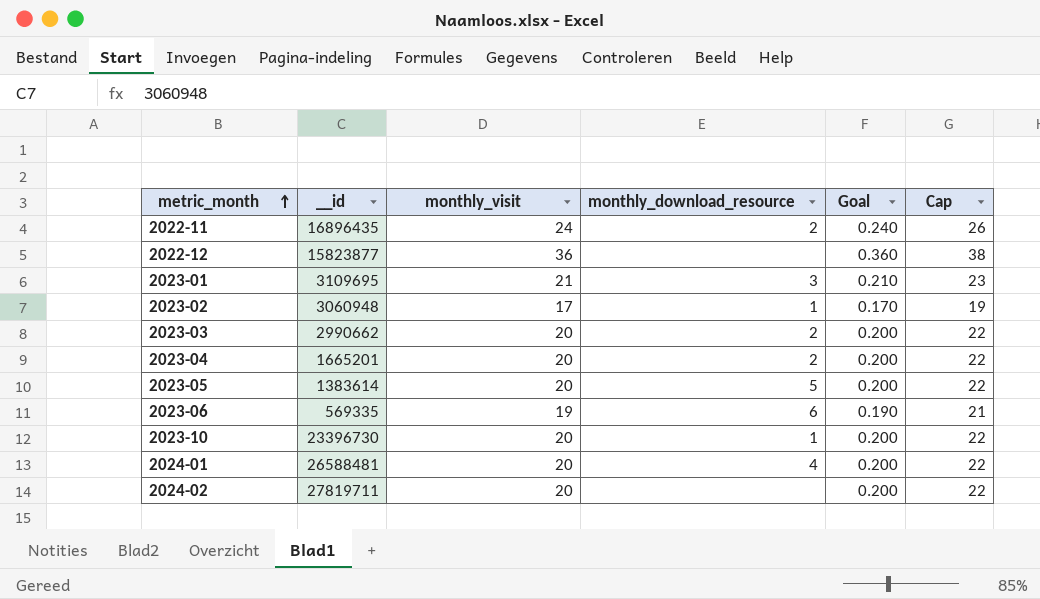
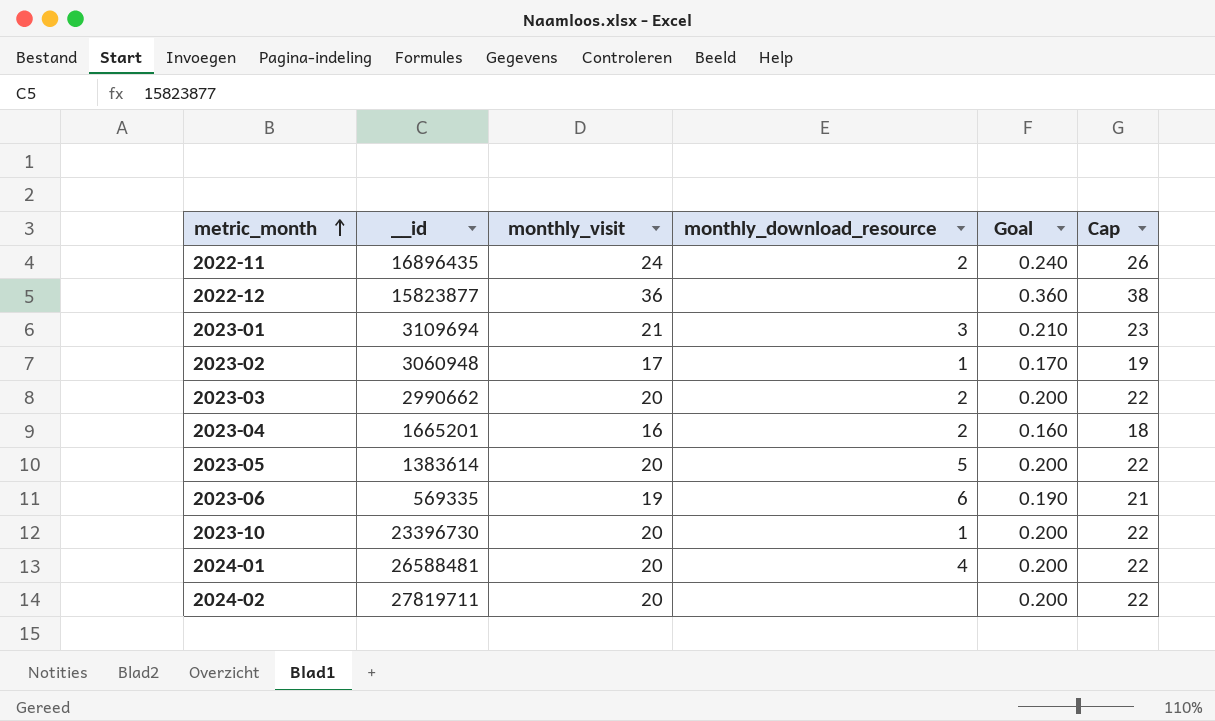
2023-01 | __id: 3109695 -> 3109694
2023-04 | monthly_visit: 20 -> 16
2023-04 | Goal: 0.200 -> 0.160
2023-04 | Cap: 22 -> 18

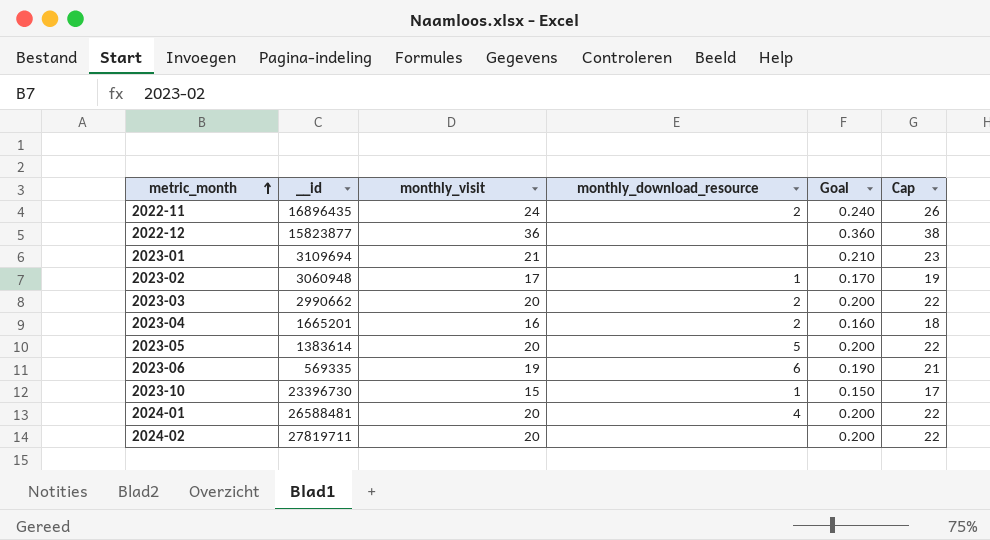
2023-01 | monthly_download_resource: 3 -> none
2023-10 | monthly_visit: 20 -> 15
2023-10 | Goal: 0.200 -> 0.150
2023-10 | Cap: 22 -> 17

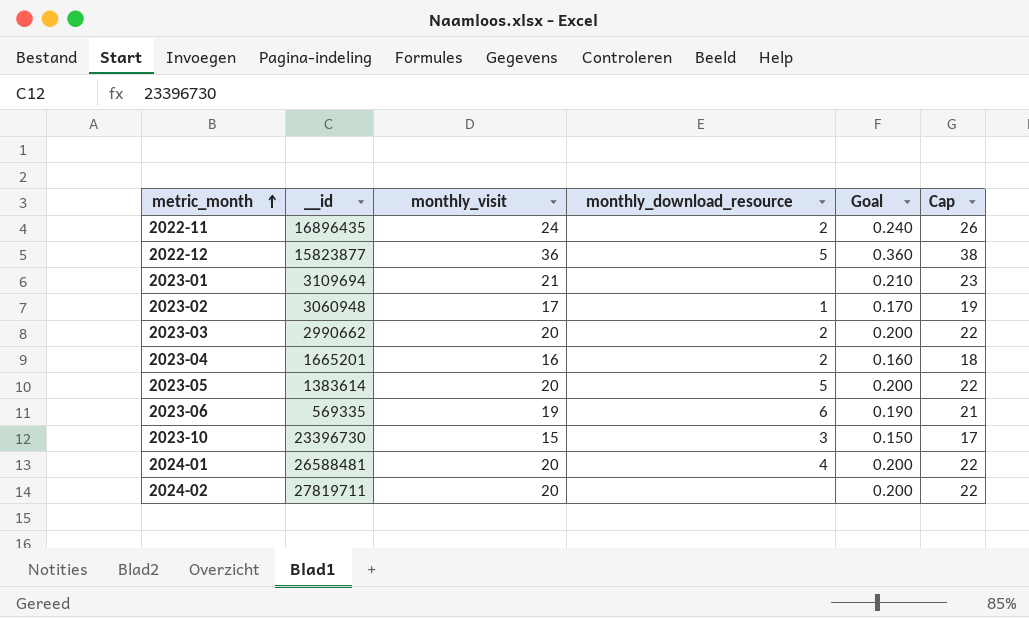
2022-12 | monthly_download_resource: none -> 5
2023-10 | monthly_download_resource: 1 -> 3

